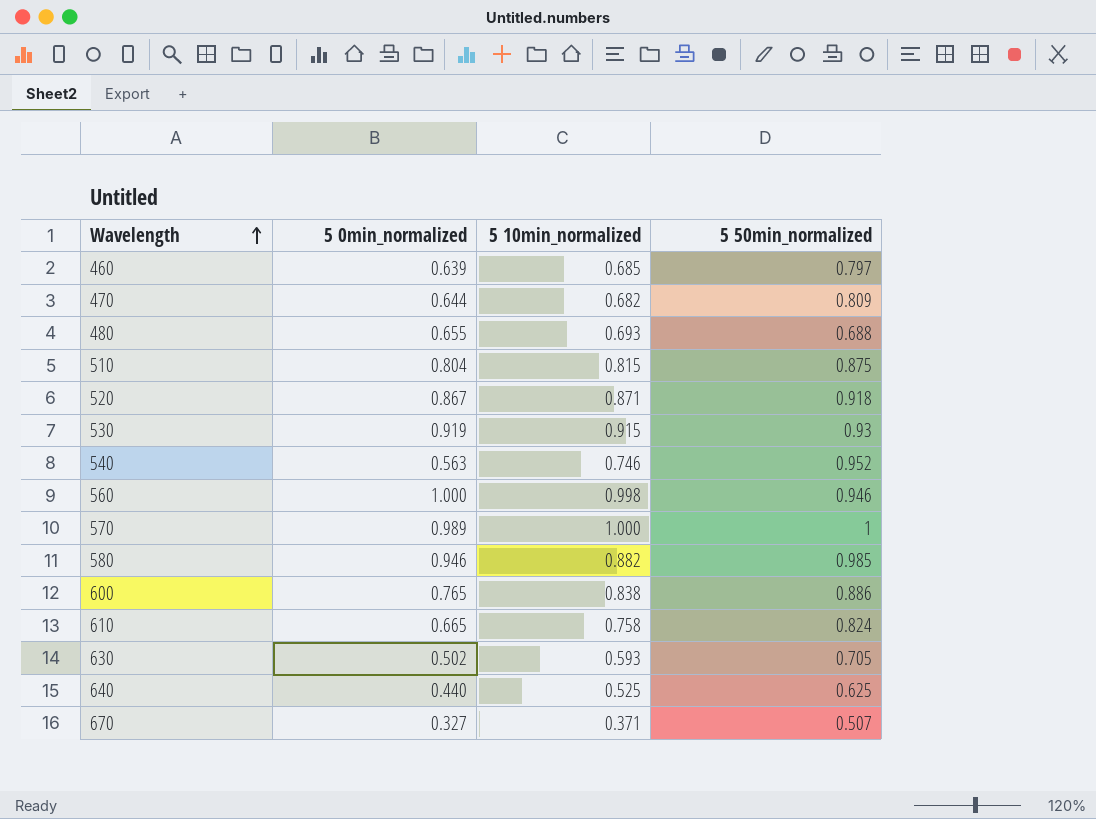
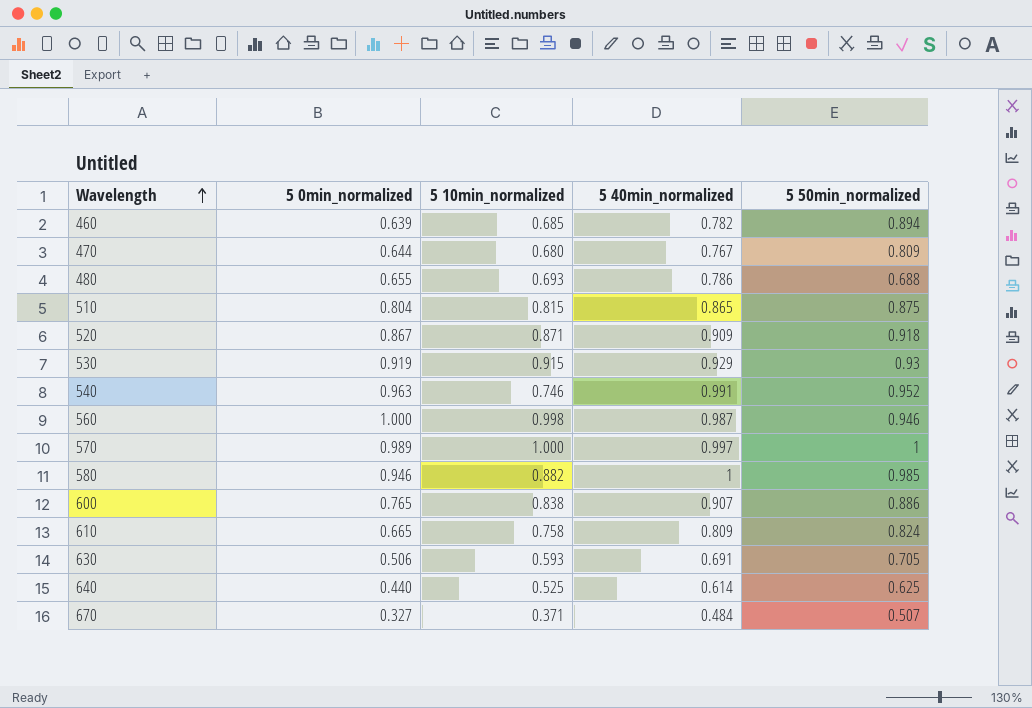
column 5 40min_normalized | position: none -> 4
460 | 5 50min_normalized: 0.797 -> 0.894
470 | 5 10min_normalized: 0.682 -> 0.680
540 | 5 0min_normalized: 0.563 -> 0.963
630 | 5 0min_normalized: 0.502 -> 0.506

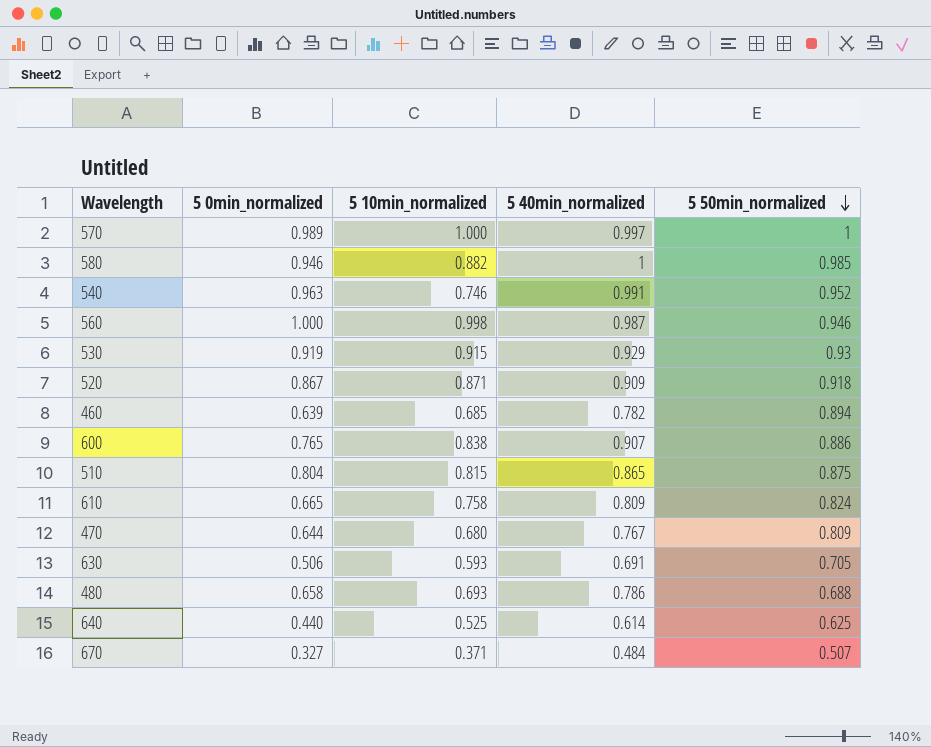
row order: Wavelength ascending -> 5 50min_normalized descending
480 | 5 0min_normalized: 0.655 -> 0.658

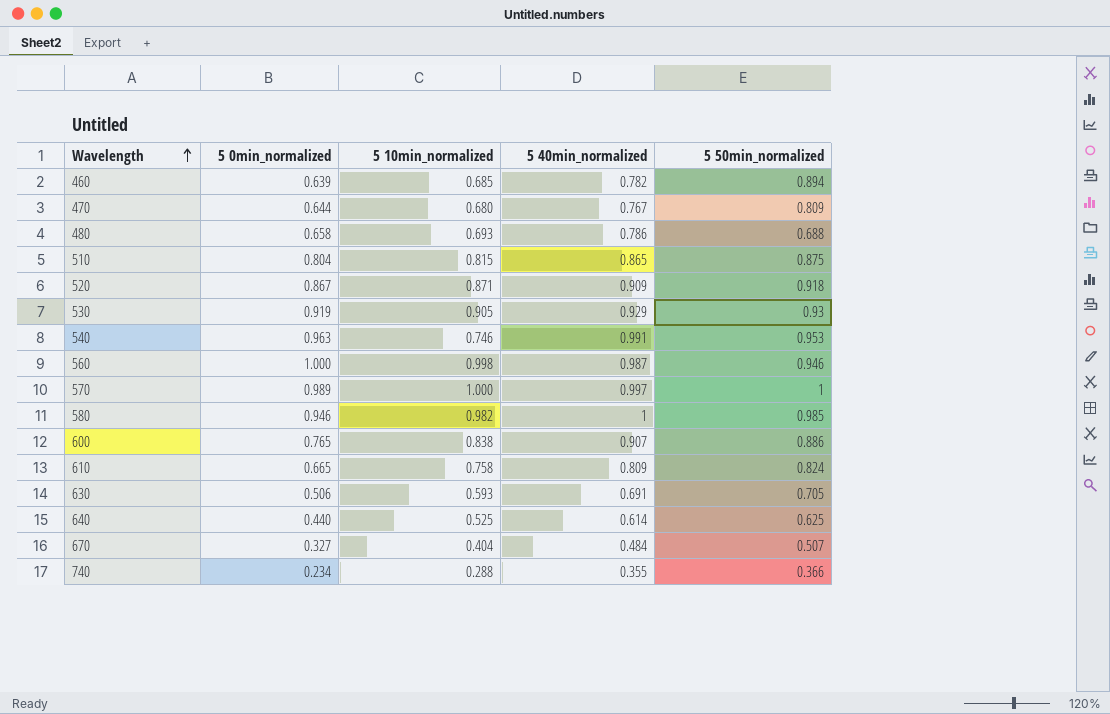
row order: 5 50min_normalized descending -> Wavelength ascending
530 | 5 10min_normalized: 0.915 -> 0.905
540 | 5 50min_normalized: 0.952 -> 0.953
580 | 5 10min_normalized: 0.882 -> 0.982
670 | 5 10min_normalized: 0.371 -> 0.404
row 740: none -> 0.234 | 0.288 | 0.355 | 0.366

